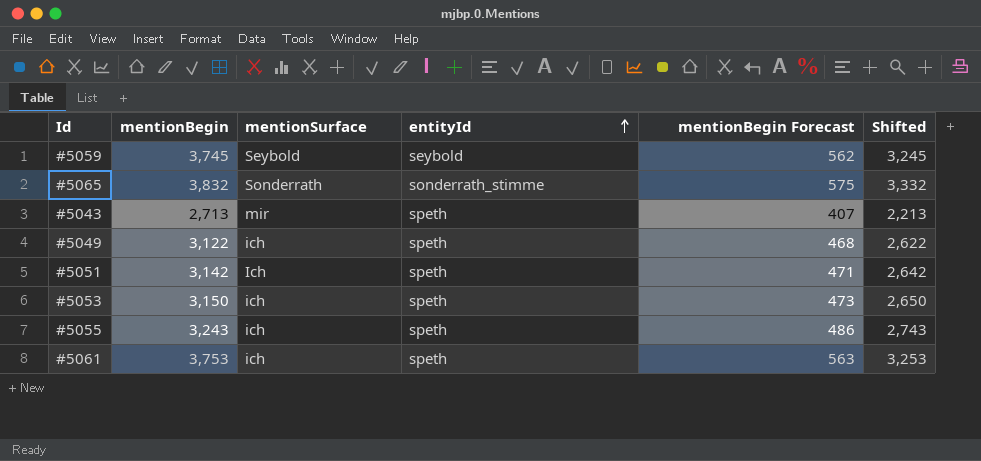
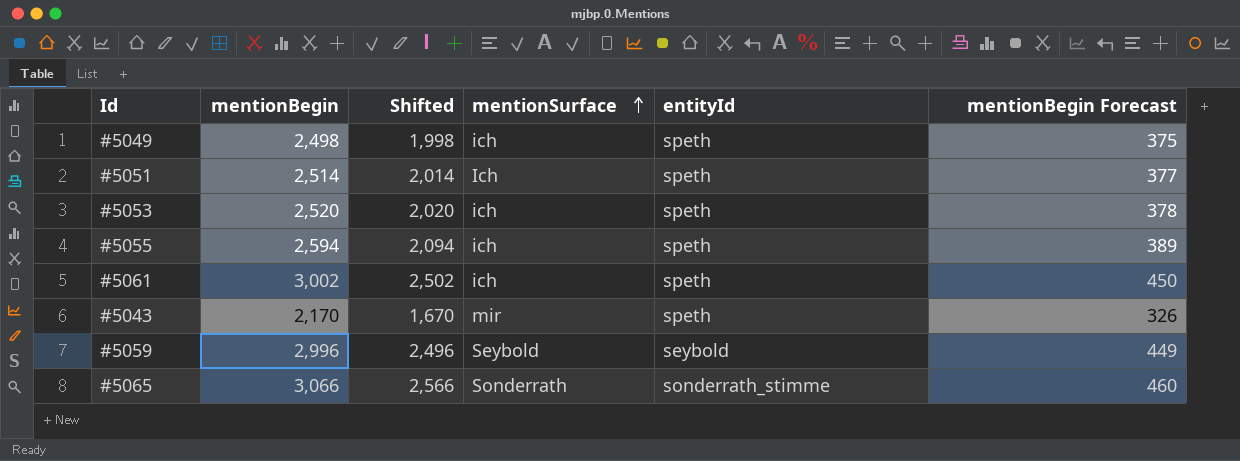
row order: entityId ascending -> mentionSurface ascending
column Shifted | position: 6 -> 3
#5049 | mentionBegin: 3,122 -> 2,498
#5049 | Shifted: 2,622 -> 1,998
#5049 | mentionBegin Forecast: 468 -> 375
#5051 | mentionBegin: 3,142 -> 2,514
#5051 | Shifted: 2,642 -> 2,014
#5051 | mentionBegin Forecast: 471 -> 377
#5053 | mentionBegin: 3,150 -> 2,520
#5053 | Shifted: 2,650 -> 2,020
#5053 | mentionBegin Forecast: 473 -> 378
#5055 | mentionBegin: 3,243 -> 2,594
#5055 | Shifted: 2,743 -> 2,094
#5055 | mentionBegin Forecast: 486 -> 389
#5061 | mentionBegin: 3,753 -> 3,002
#5061 | Shifted: 3,253 -> 2,502
#5061 | mentionBegin Forecast: 563 -> 450
#5043 | mentionBegin: 2,713 -> 2,170
#5043 | Shifted: 2,213 -> 1,670
#5043 | mentionBegin Forecast: 407 -> 326
#5059 | mentionBegin: 3,745 -> 2,996
#5059 | Shifted: 3,245 -> 2,496
#5059 | mentionBegin Forecast: 562 -> 449
#5065 | mentionBegin: 3,832 -> 3,066
#5065 | Shifted: 3,332 -> 2,566
#5065 | mentionBegin Forecast: 575 -> 460

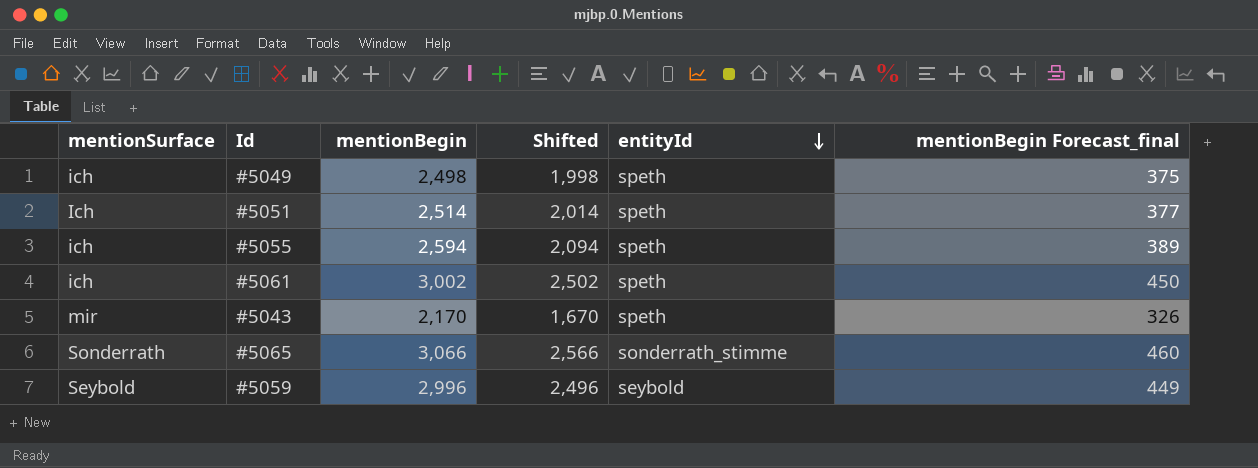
row order: mentionSurface ascending -> entityId descending
column mentionSurface | position: 4 -> 1
column name: mentionBegin Forecast -> mentionBegin Forecast_final
row #5053: 2,520 | 2,020 | ich | speth | 378 -> none

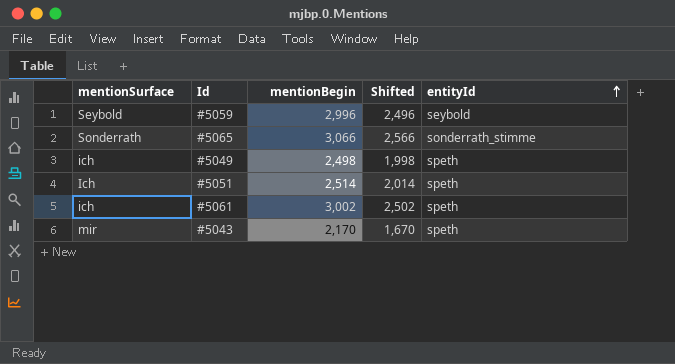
row order: entityId descending -> entityId ascending
column mentionBegin Forecast_final | formula: [mentionBegin] * 0.15 -> none
row #5055: ich | 2,594 | 2,094 | speth | 389 -> none

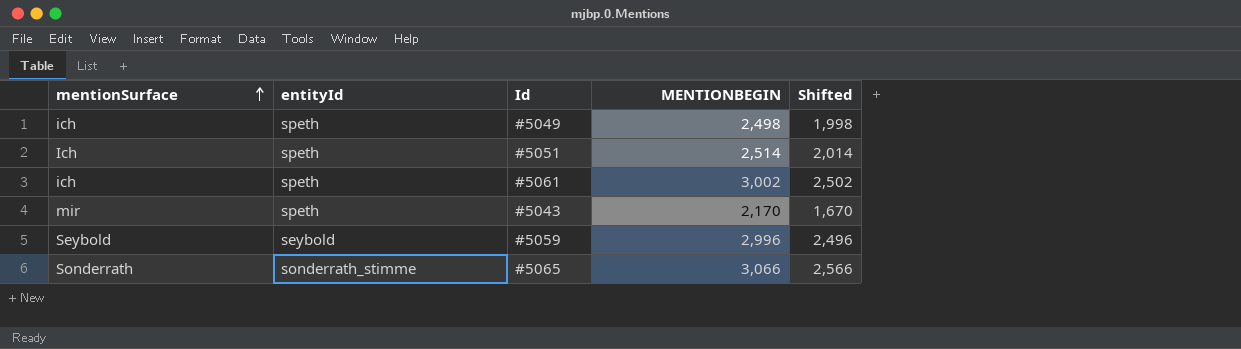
row order: entityId ascending -> mentionSurface ascending
column entityId | position: 5 -> 2
column name: mentionBegin -> MENTIONBEGIN

